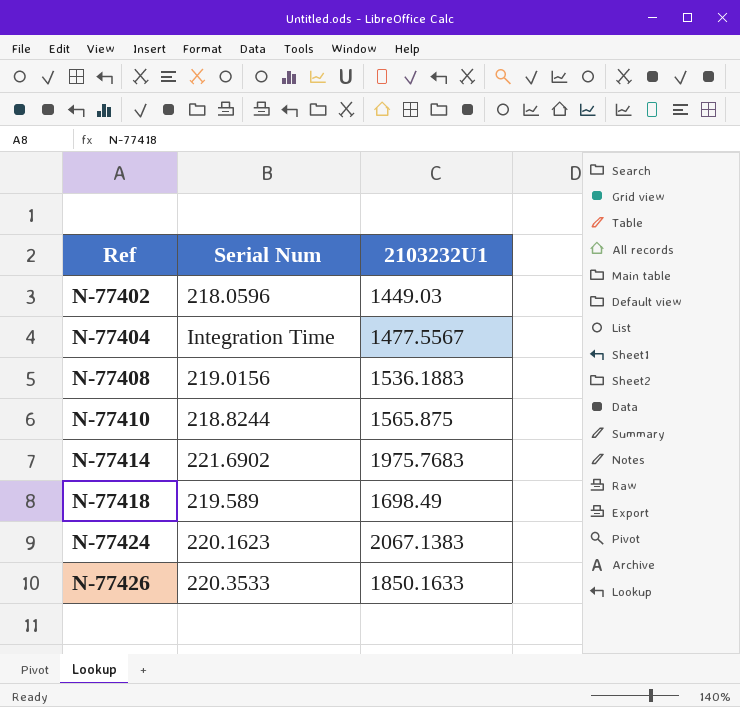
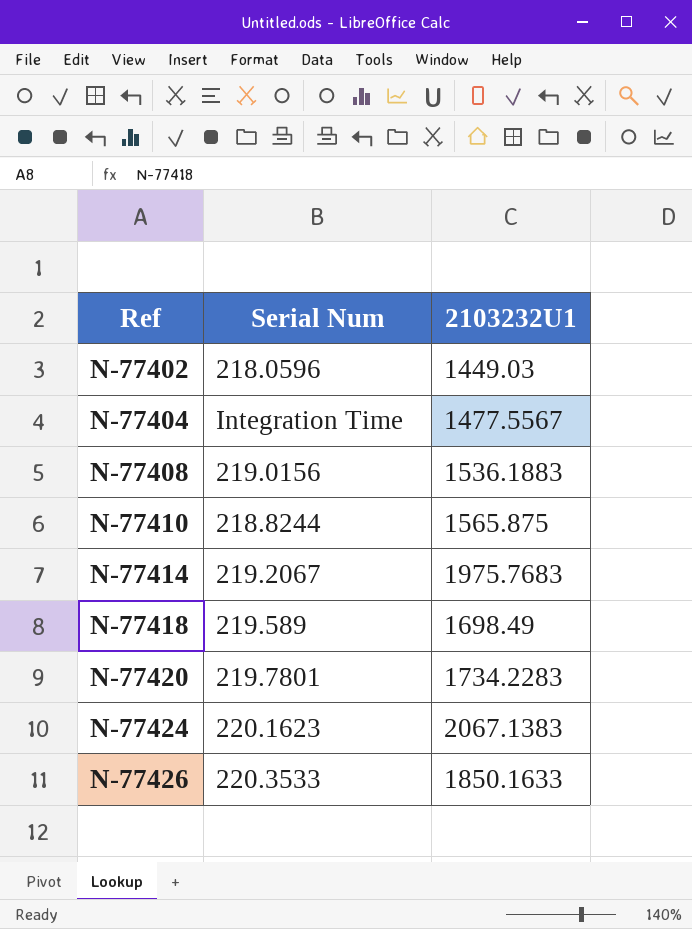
N-77414 | Serial Num: 221.6902 -> 219.2067
row N-77420: none -> 219.7801 | 1734.2283

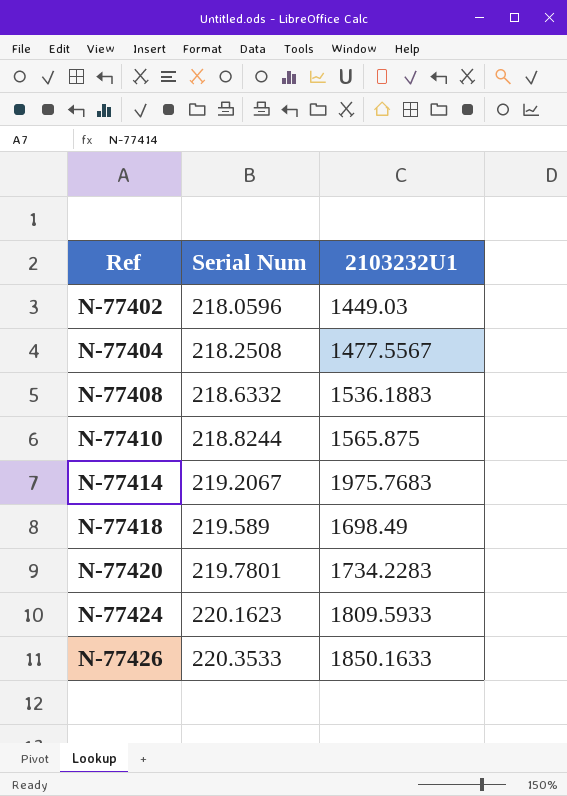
N-77404 | Serial Num: Integration Time -> 218.2508
N-77408 | Serial Num: 219.0156 -> 218.6332
N-77424 | 2103232U1: 2067.1383 -> 1809.5933

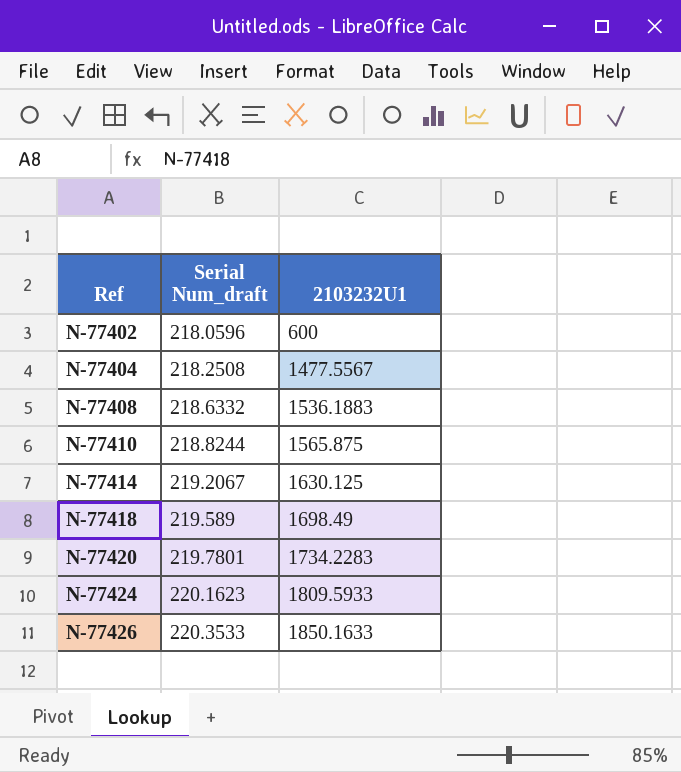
column name: Serial Num -> Serial Num_draft
N-77402 | 2103232U1: 1449.03 -> 600
N-77414 | 2103232U1: 1975.7683 -> 1630.125

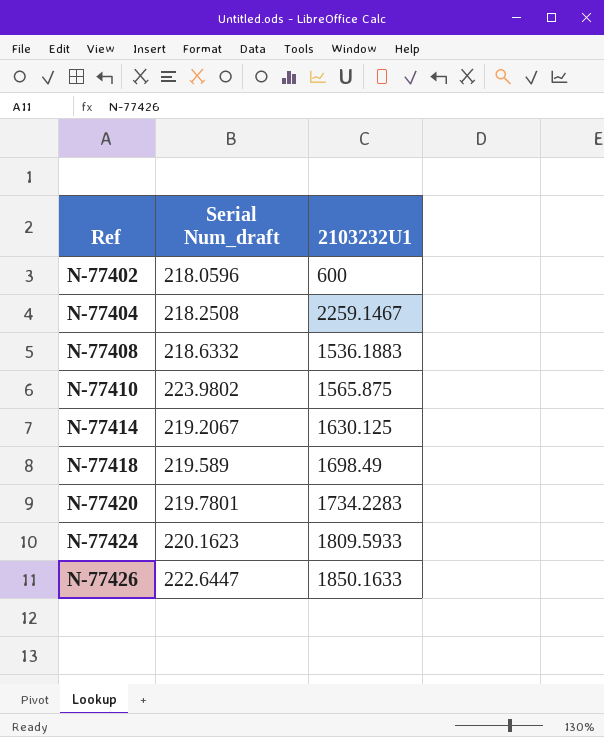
N-77404 | 2103232U1: 1477.5567 -> 2259.1467
N-77410 | Serial Num_draft: 218.8244 -> 223.9802
N-77426 | Serial Num_draft: 220.3533 -> 222.6447

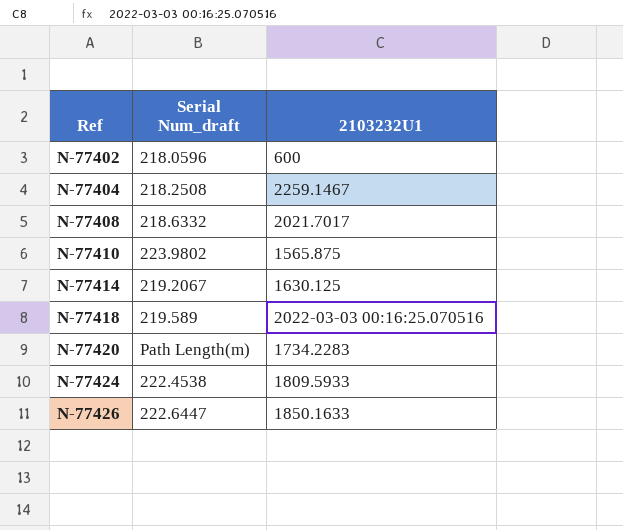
N-77408 | 2103232U1: 1536.1883 -> 2021.7017
N-77418 | 2103232U1: 1698.49 -> 2022-03-03 00:16:25.070516
N-77420 | Serial Num_draft: 219.7801 -> Path Length(m)
N-77424 | Serial Num_draft: 220.1623 -> 222.4538

